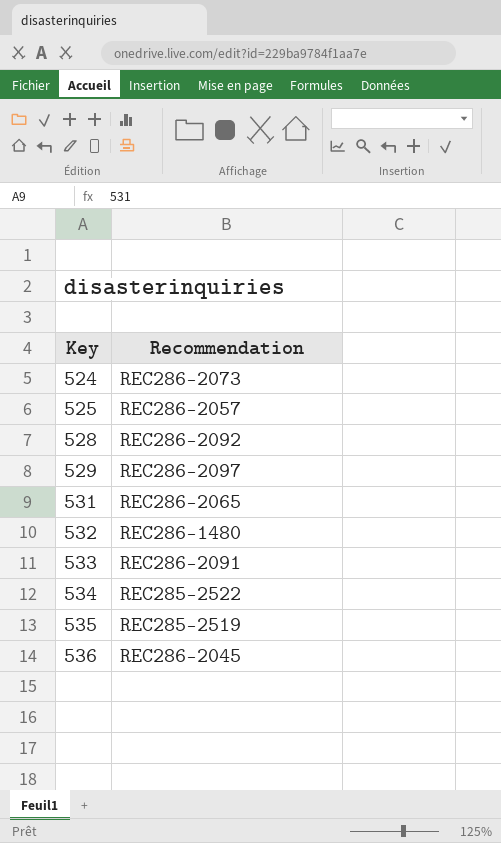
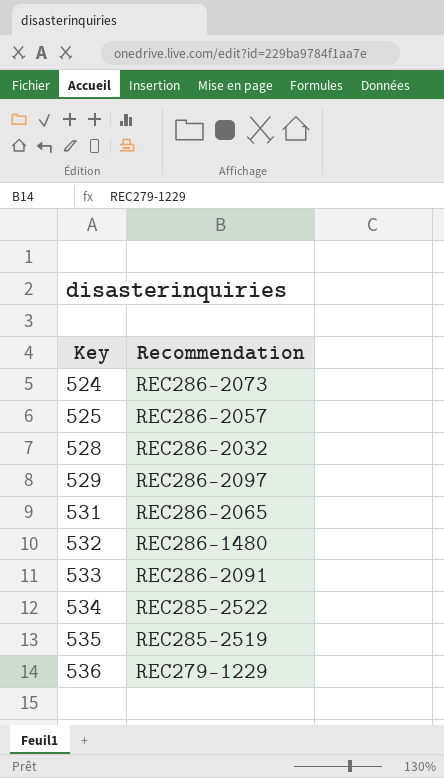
528 | Recommendation: REC286-2092 -> REC286-2032
536 | Recommendation: REC286-2045 -> REC279-1229

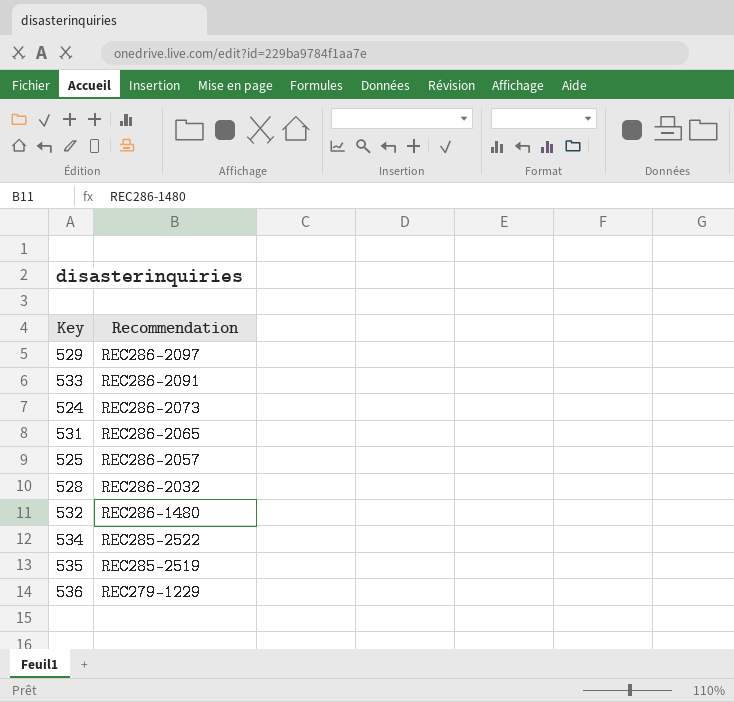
row order: Key ascending -> Recommendation descending

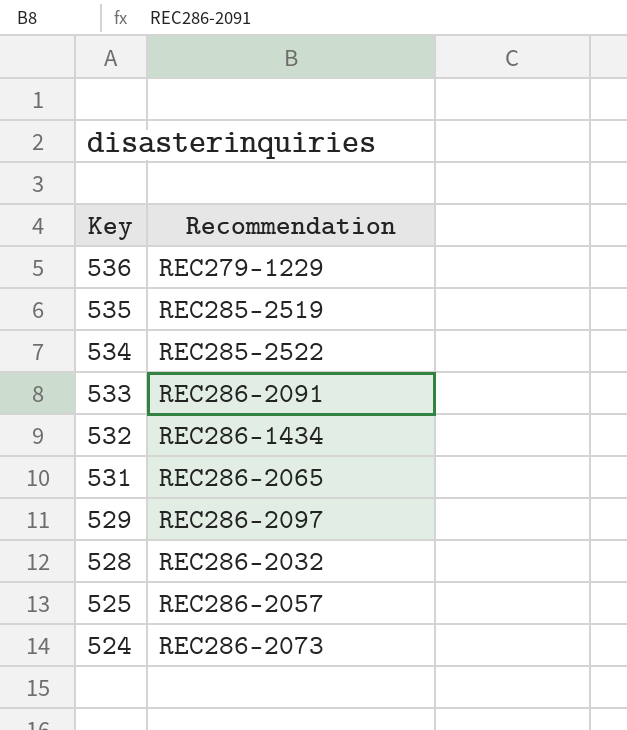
row order: Recommendation descending -> Key descending
532 | Recommendation: REC286-1480 -> REC286-1434

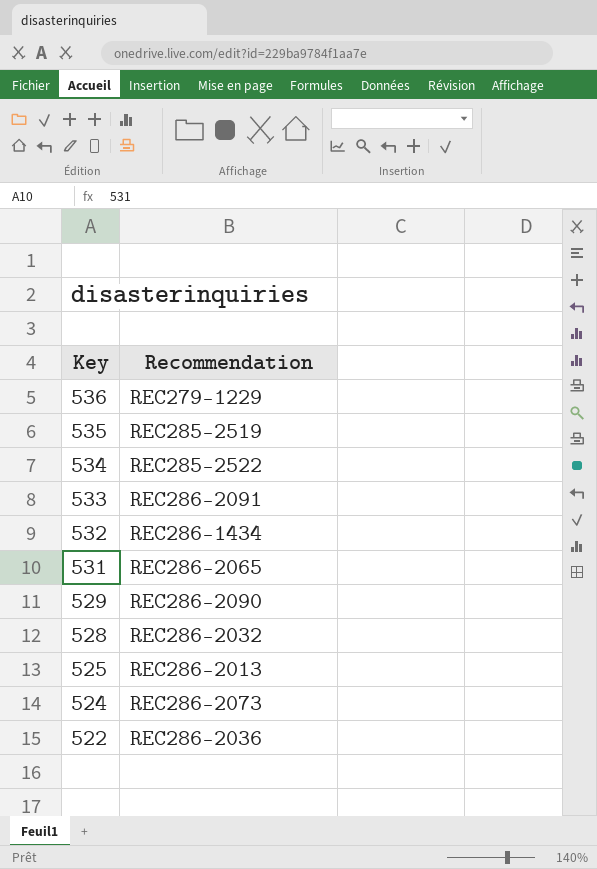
529 | Recommendation: REC286-2097 -> REC286-2090
525 | Recommendation: REC286-2057 -> REC286-2013
row 522: none -> REC286-2036

